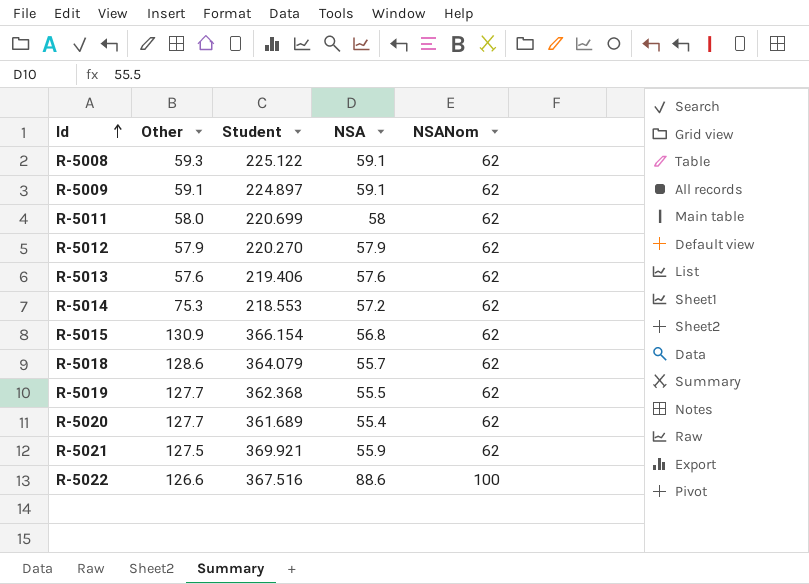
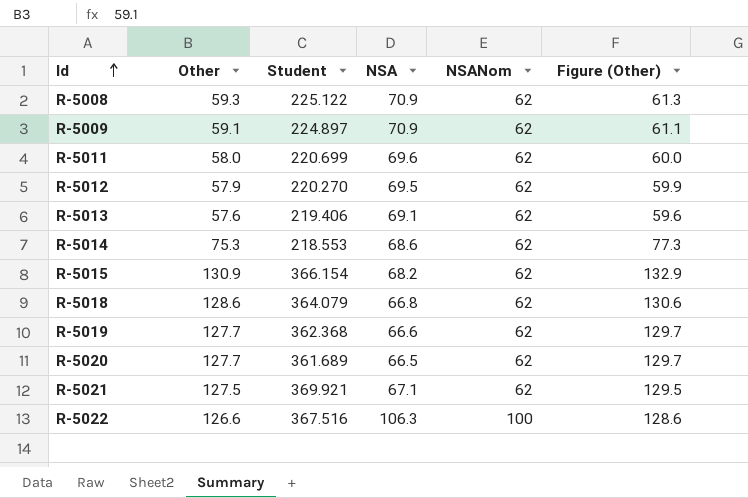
column Figure (Other) | formula: none -> [Other] + 2
R-5008 | NSA: 59.1 -> 70.9
R-5009 | NSA: 59.1 -> 70.9
R-5011 | NSA: 58 -> 69.6
R-5012 | NSA: 57.9 -> 69.5
R-5013 | NSA: 57.6 -> 69.1
R-5014 | NSA: 57.2 -> 68.6
R-5015 | NSA: 56.8 -> 68.2
R-5018 | NSA: 55.7 -> 66.8
R-5019 | NSA: 55.5 -> 66.6
R-5020 | NSA: 55.4 -> 66.5
R-5021 | NSA: 55.9 -> 67.1
R-5022 | NSA: 88.6 -> 106.3

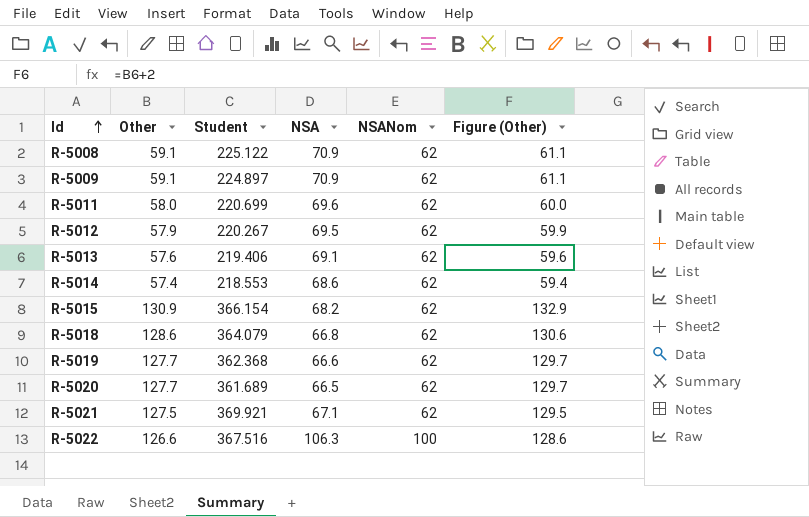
R-5008 | Other: 59.3 -> 59.1
R-5008 | Figure (Other): 61.3 -> 61.1
R-5012 | Student: 220.270 -> 220.267
R-5014 | Other: 75.3 -> 57.4
R-5014 | Figure (Other): 77.3 -> 59.4

